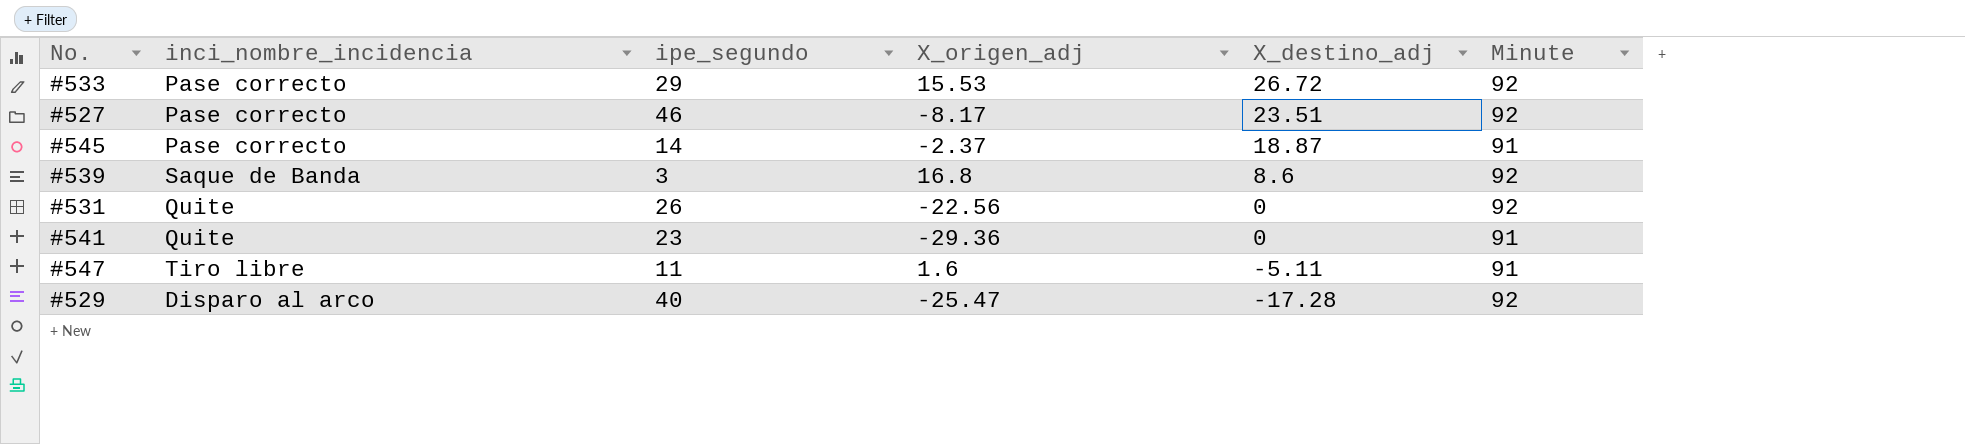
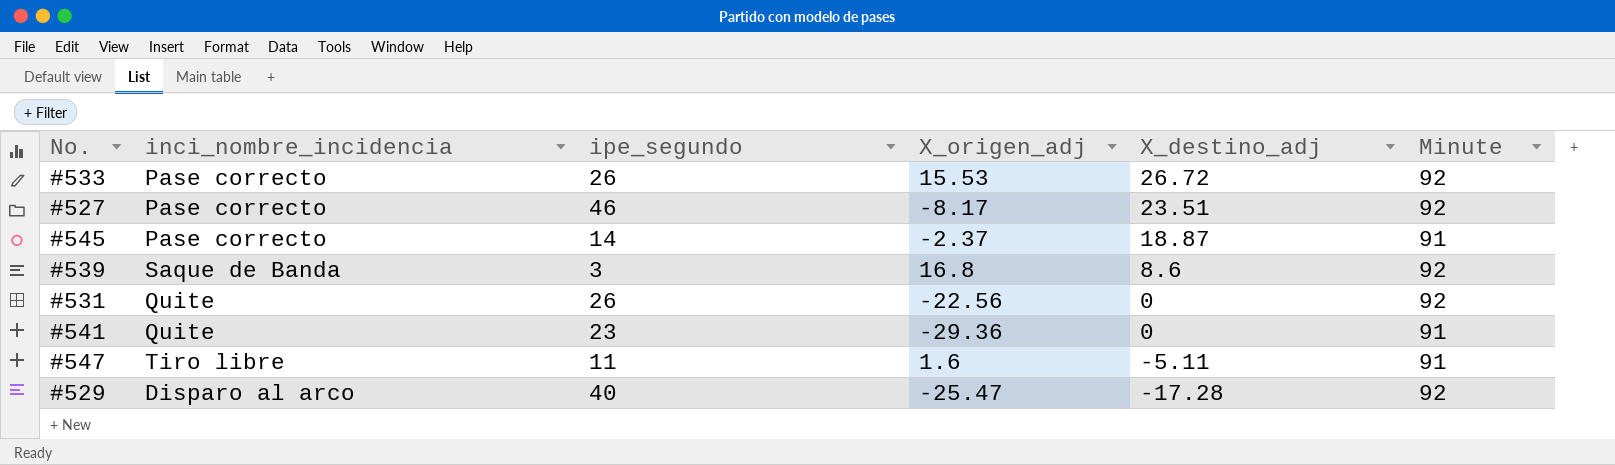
#533 | ipe_segundo: 29 -> 26

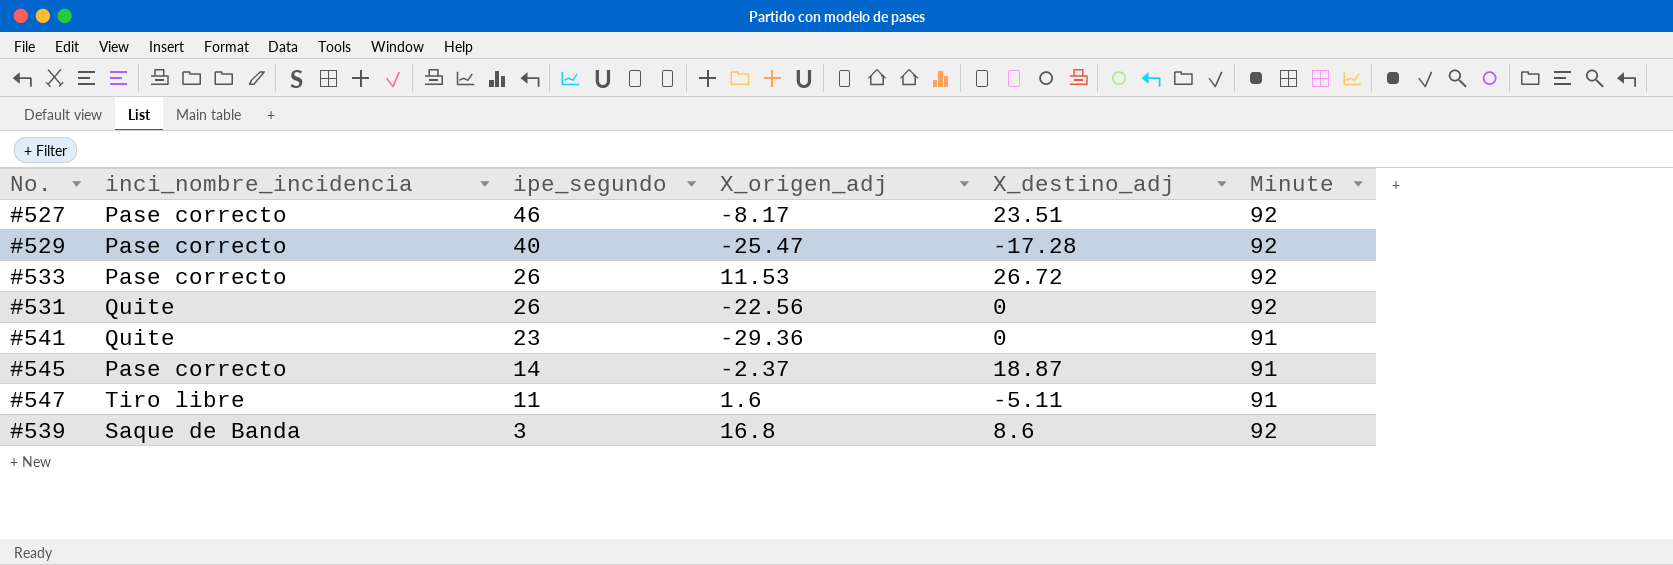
row order: X_destino_adj descending -> ipe_segundo descending
#529 | inci_nombre_incidencia: Disparo al arco -> Pase correcto
#533 | X_origen_adj: 15.53 -> 11.53

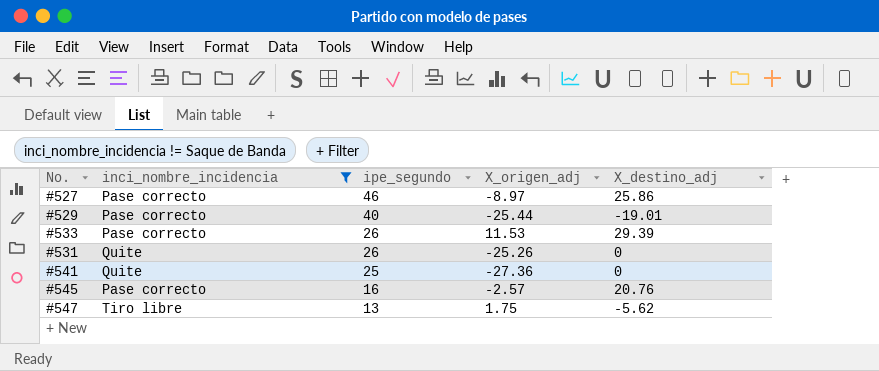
filter: none -> inci_nombre_incidencia != Saque de Banda
column Minute | position: 6 -> none
#527 | X_origen_adj: -8.17 -> -8.97
#527 | X_destino_adj: 23.51 -> 25.86
#529 | X_origen_adj: -25.47 -> -25.44
#529 | X_destino_adj: -17.28 -> -19.01
#533 | X_destino_adj: 26.72 -> 29.39
#531 | X_origen_adj: -22.56 -> -25.26
#541 | ipe_segundo: 23 -> 25
#541 | X_origen_adj: -29.36 -> -27.36
#545 | ipe_segundo: 14 -> 16
#545 | X_origen_adj: -2.37 -> -2.57
#545 | X_destino_adj: 18.87 -> 20.76
#547 | ipe_segundo: 11 -> 13
#547 | X_origen_adj: 1.6 -> 1.75
#547 | X_destino_adj: -5.11 -> -5.62

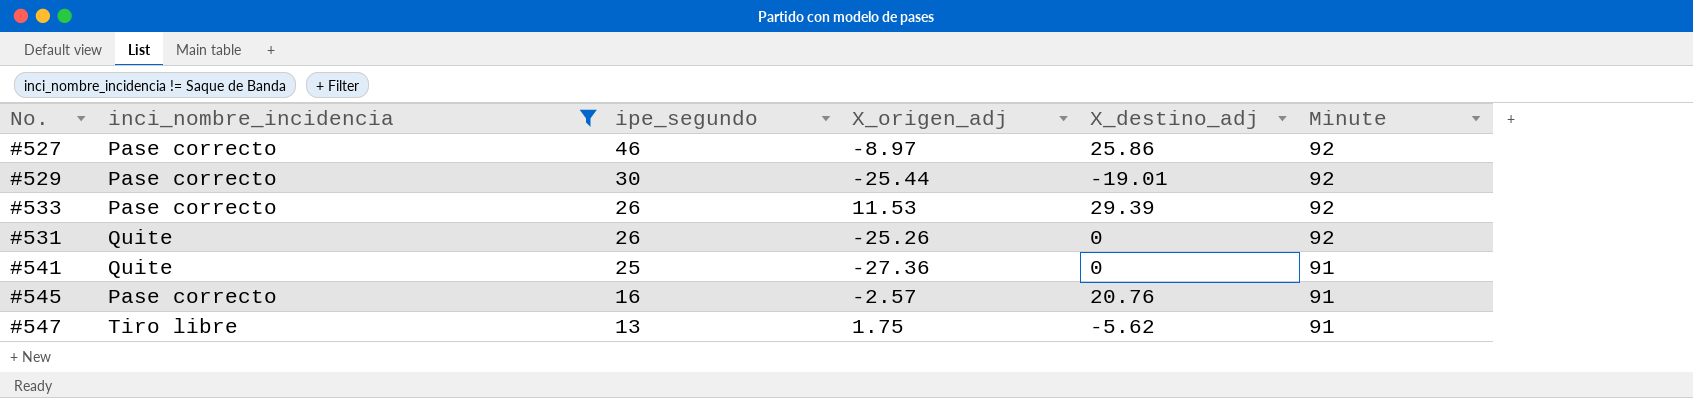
column Minute | position: none -> 6
#529 | ipe_segundo: 40 -> 30

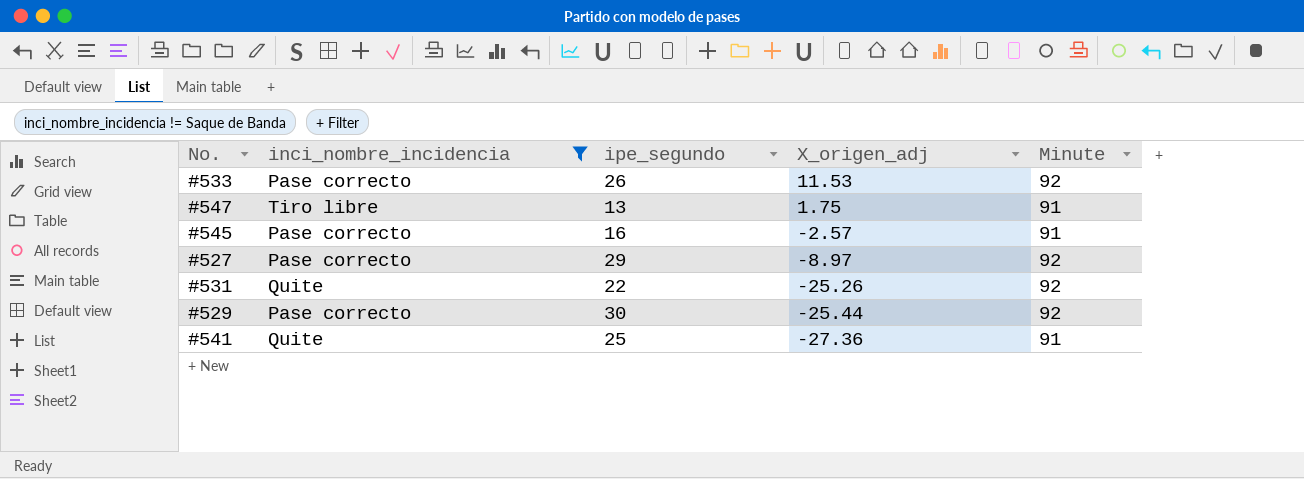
row order: ipe_segundo descending -> X_origen_adj descending
column X_destino_adj | position: 5 -> none
#527 | ipe_segundo: 46 -> 29
#531 | ipe_segundo: 26 -> 22

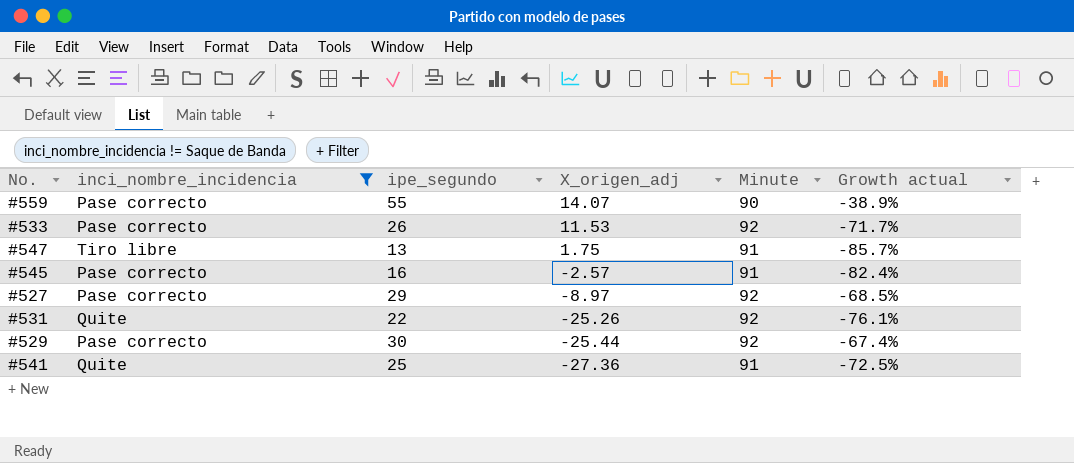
column Growth actual | formula: none -> ([ipe_segundo] - [Minute]) / [Minute]
row #559: none -> Pase correcto | 55 | 14.07 | 90 | -38.9%

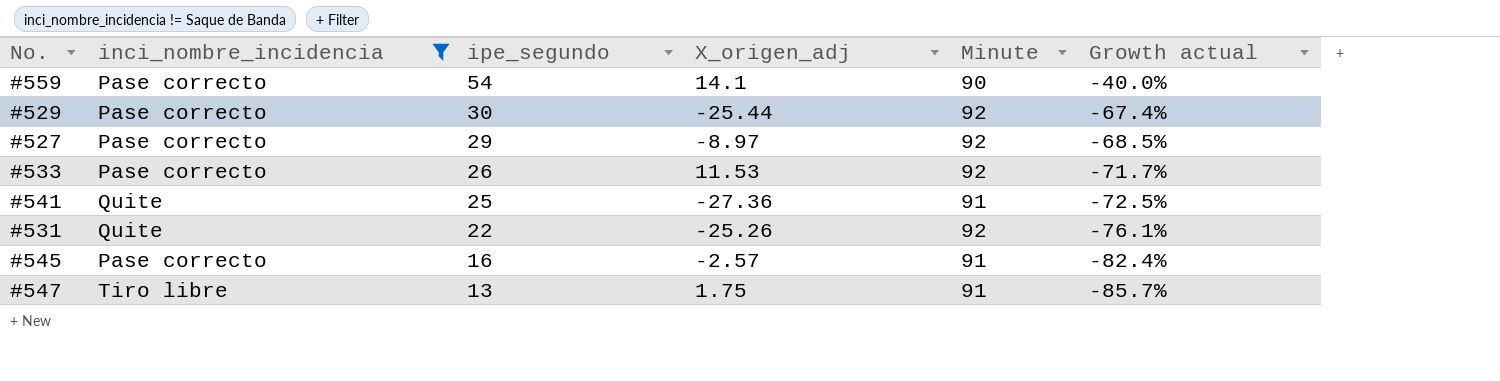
row order: X_origen_adj descending -> ipe_segundo descending
#559 | ipe_segundo: 55 -> 54
#559 | X_origen_adj: 14.07 -> 14.1
#559 | Growth actual: -38.9% -> -40.0%

